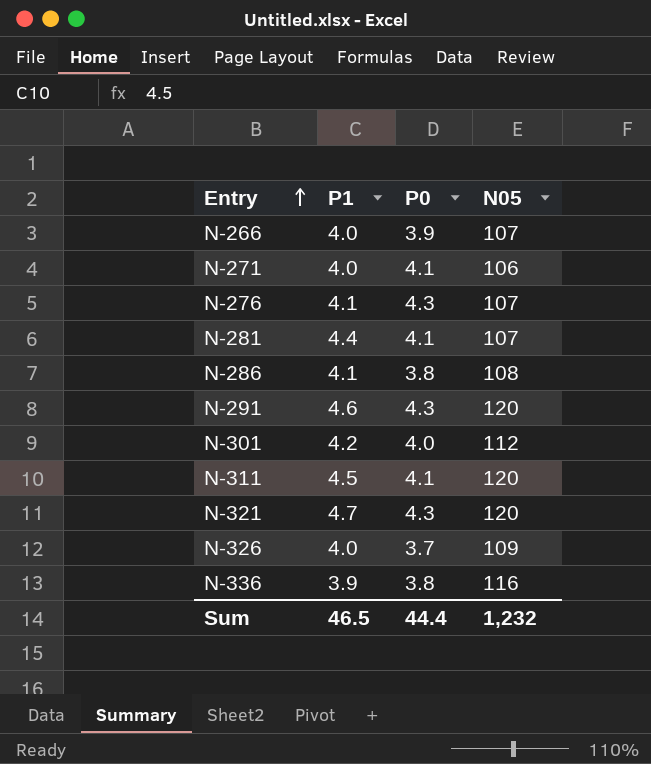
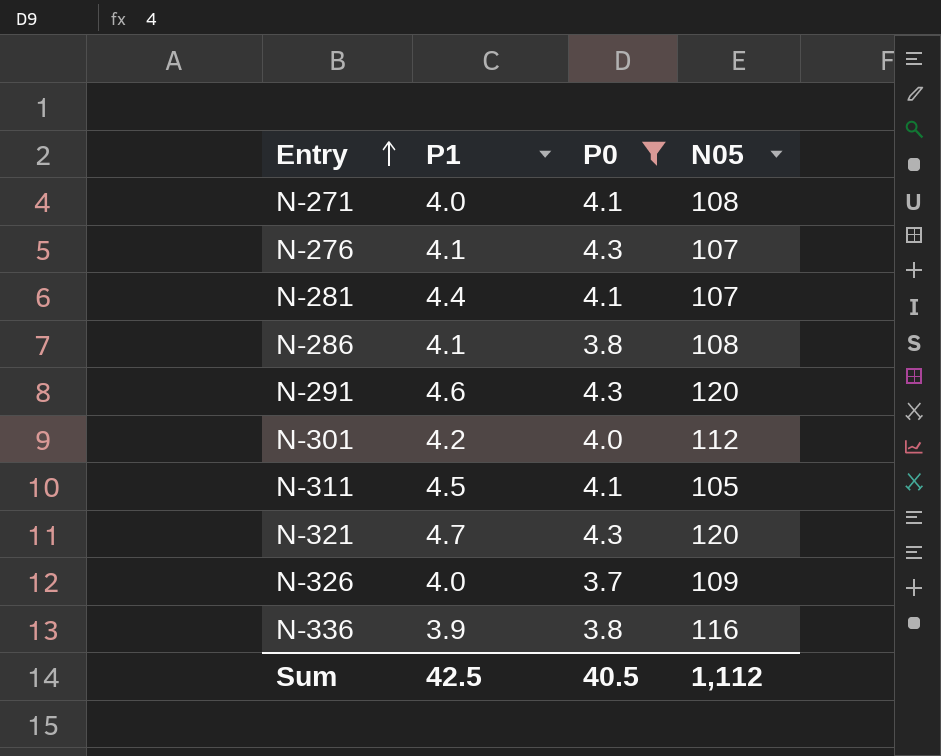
filter: none -> P0 != 3.9
N-271 | N05: 106 -> 108
N-311 | N05: 120 -> 105
Sum | P1: 46.5 -> 42.5
Sum | P0: 44.4 -> 40.5
Sum | N05: 1,232 -> 1,112

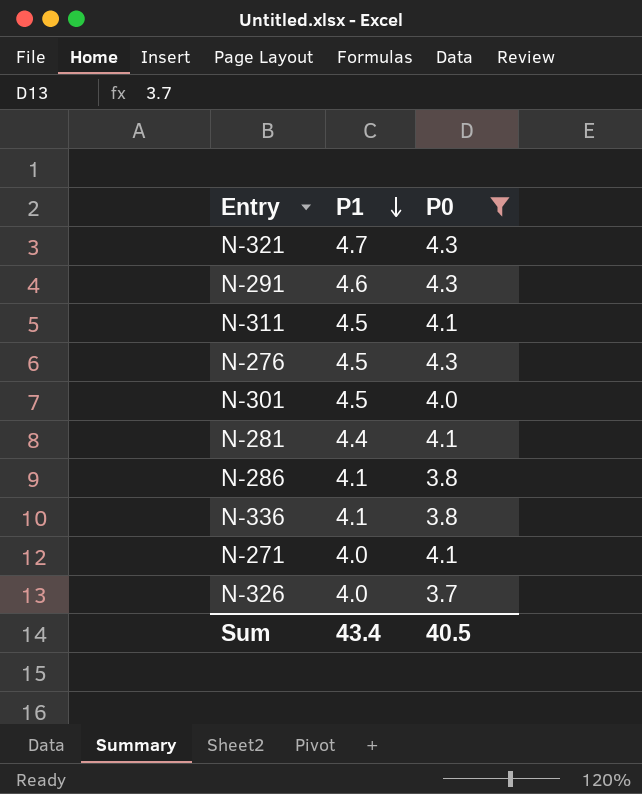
row order: Entry ascending -> P1 descending
column N05 | position: 4 -> none
N-276 | P1: 4.1 -> 4.5
N-301 | P1: 4.2 -> 4.5
N-336 | P1: 3.9 -> 4.1
Sum | P1: 42.5 -> 43.4

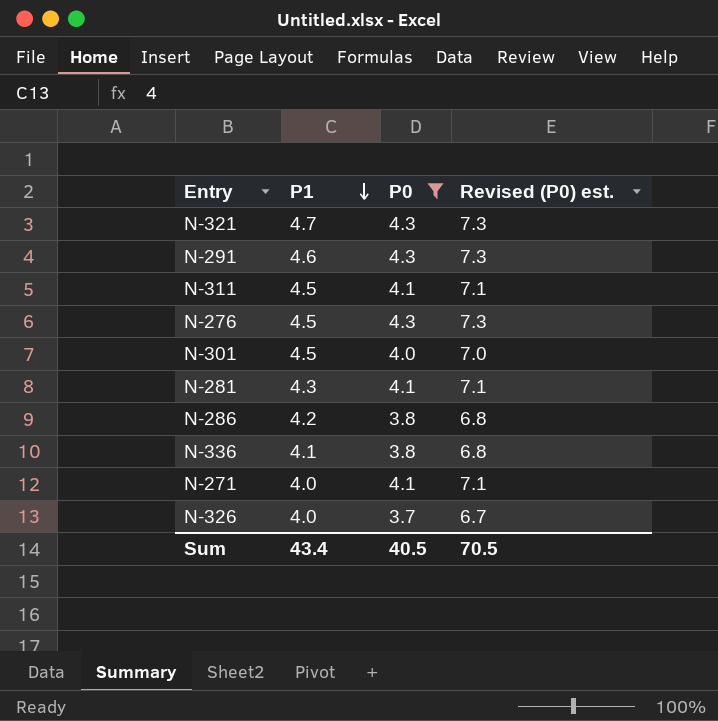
column Revised (P0) est. | formula: none -> [P0] + 3
N-281 | P1: 4.4 -> 4.3
N-286 | P1: 4.1 -> 4.2

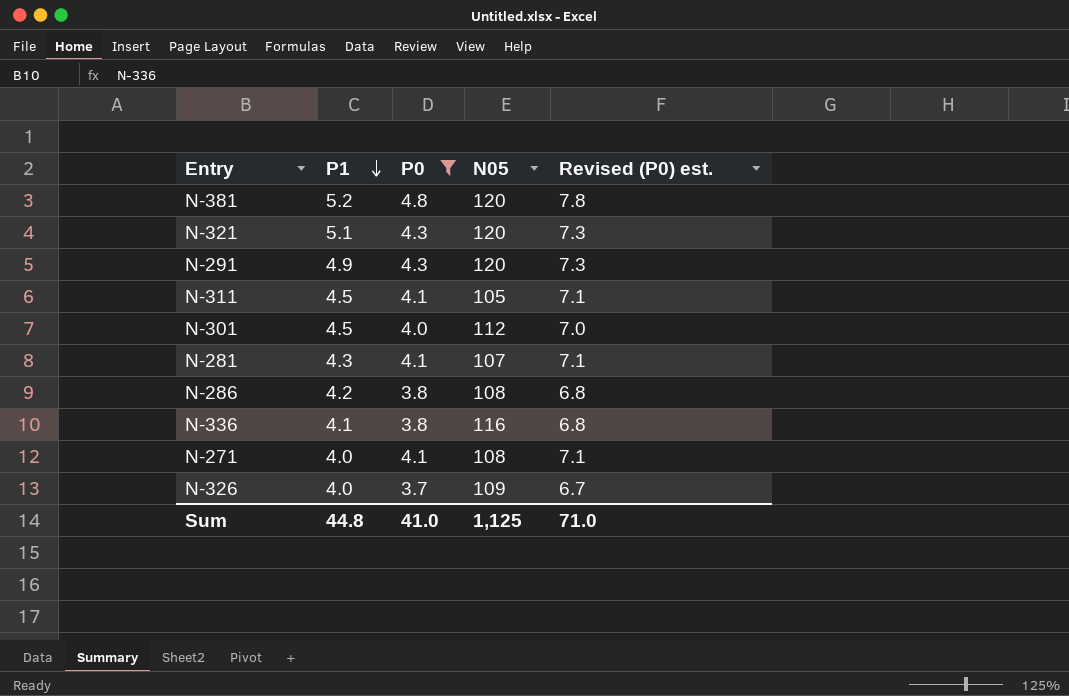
column N05 | position: none -> 4
row N-276: 4.5 | 4.3 | 7.3 -> none
row N-381: none -> 5.2 | 4.8 | 120 | 7.8
N-321 | P1: 4.7 -> 5.1
N-291 | P1: 4.6 -> 4.9
Sum | P1: 43.4 -> 44.8
Sum | P0: 40.5 -> 41.0
Sum | Revised (P0) est.: 70.5 -> 71.0

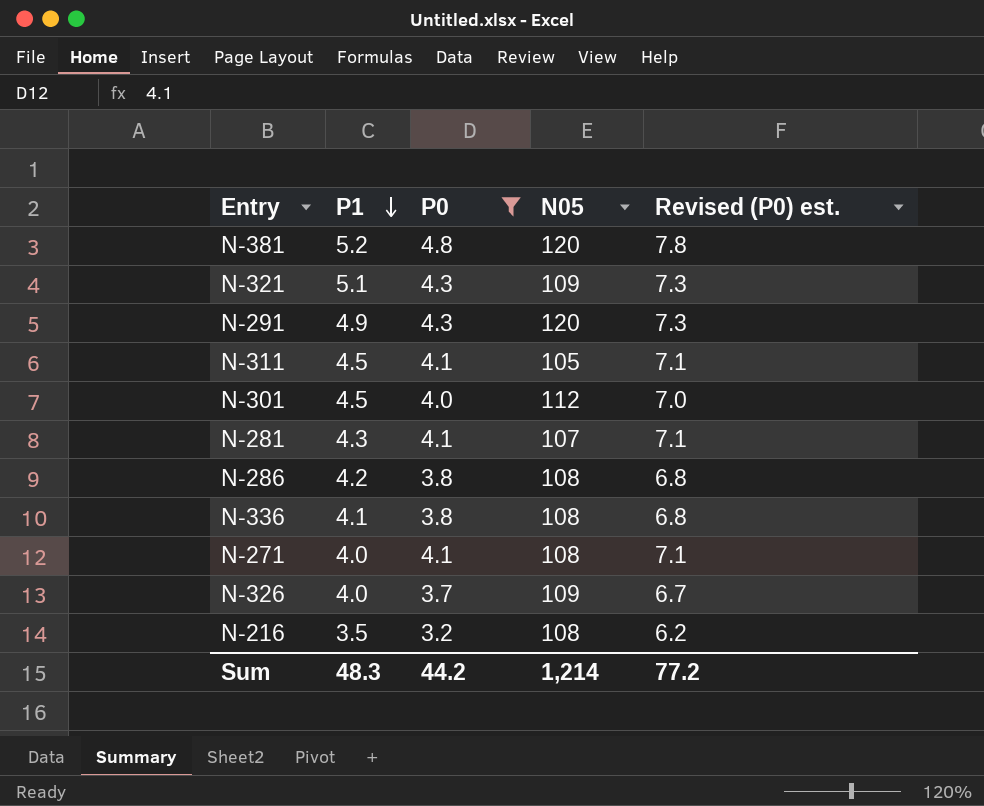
N-321 | N05: 120 -> 109
N-336 | N05: 116 -> 108
row N-216: none -> 3.5 | 3.2 | 108 | 6.2
Sum | P1: 44.8 -> 48.3
Sum | P0: 41.0 -> 44.2
Sum | N05: 1,125 -> 1,214
Sum | Revised (P0) est.: 71.0 -> 77.2

